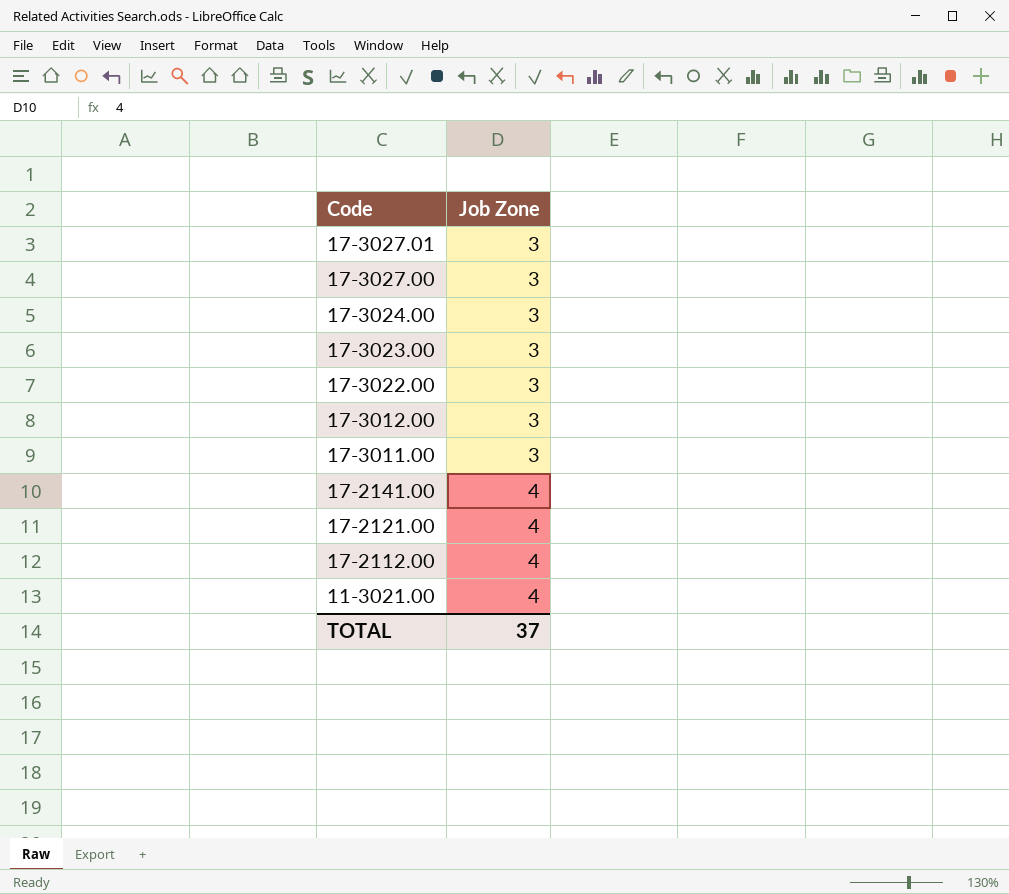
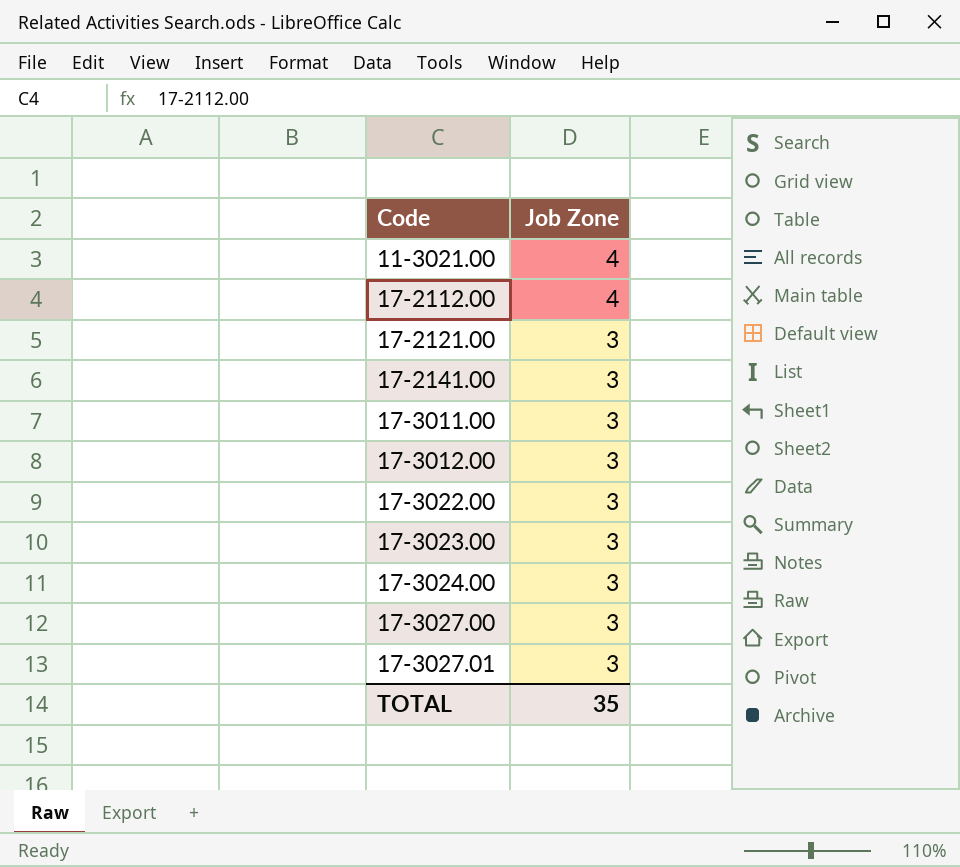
row order: Code descending -> Code ascending
17-2121.00 | Job Zone: 4 -> 3
17-2141.00 | Job Zone: 4 -> 3
TOTAL | Job Zone: 37 -> 35

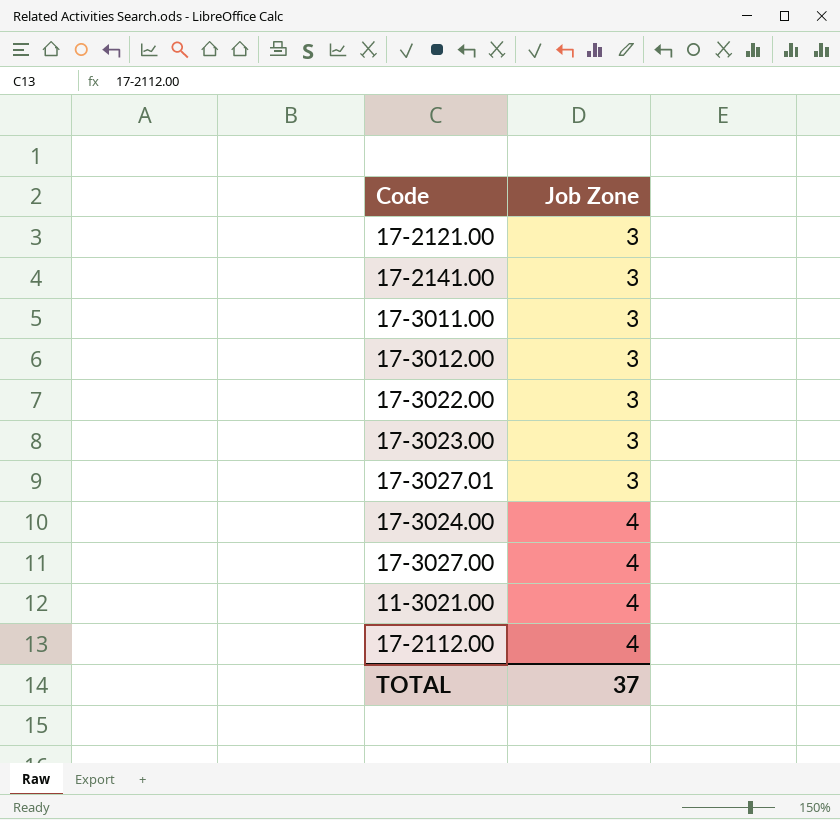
row order: Code ascending -> Job Zone ascending
17-3024.00 | Job Zone: 3 -> 4
17-3027.00 | Job Zone: 3 -> 4
TOTAL | Job Zone: 35 -> 37

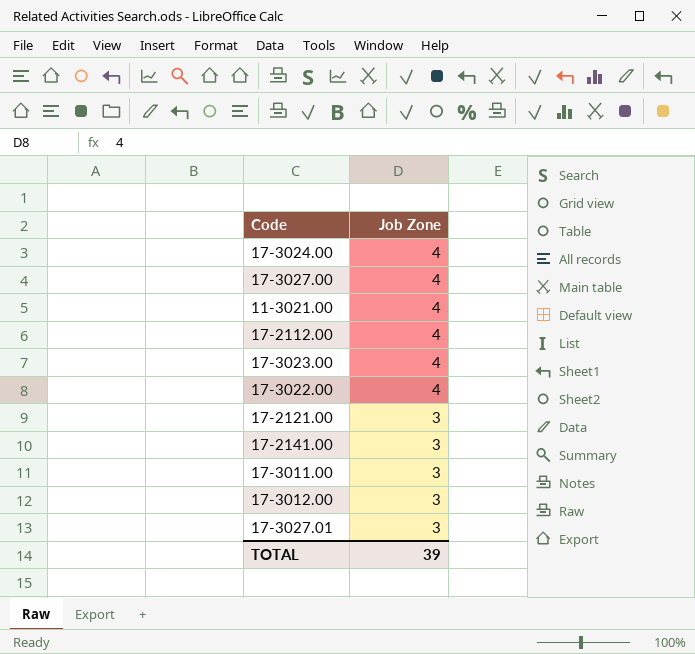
row order: Job Zone ascending -> Job Zone descending
17-3023.00 | Job Zone: 3 -> 4
17-3022.00 | Job Zone: 3 -> 4
TOTAL | Job Zone: 37 -> 39

